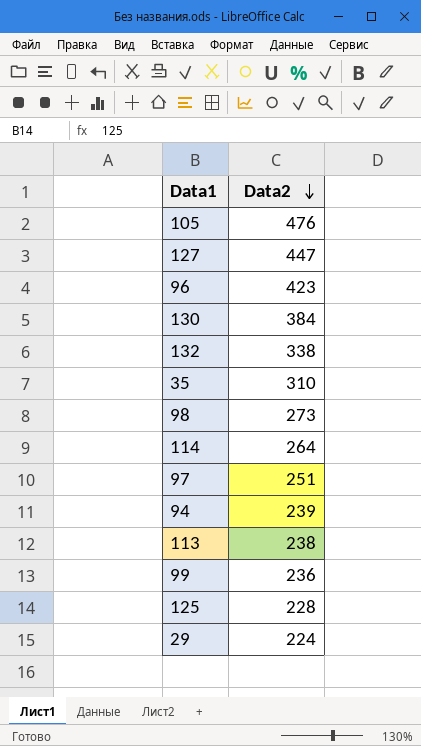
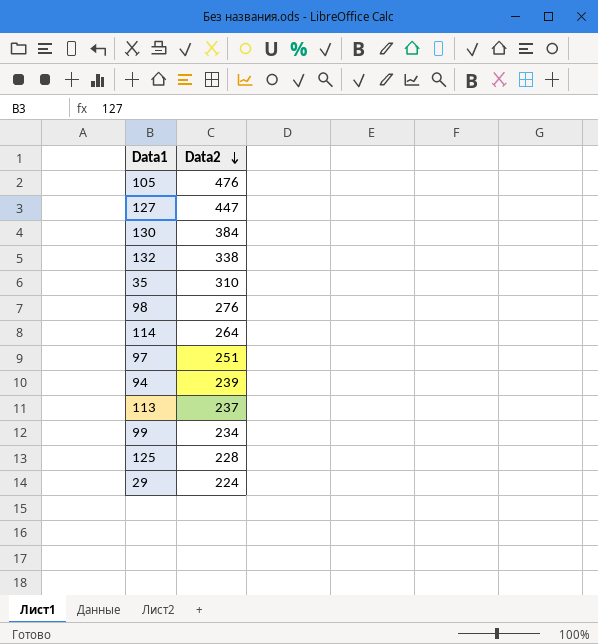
row 96: 423 -> none
98 | Data2: 273 -> 276
113 | Data2: 238 -> 237
99 | Data2: 236 -> 234

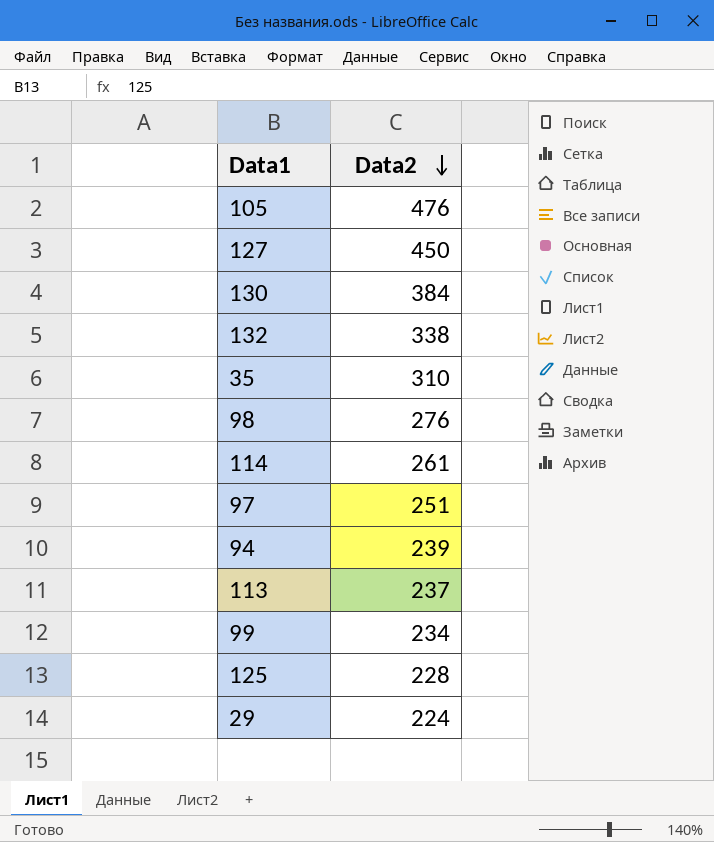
127 | Data2: 447 -> 450
114 | Data2: 264 -> 261

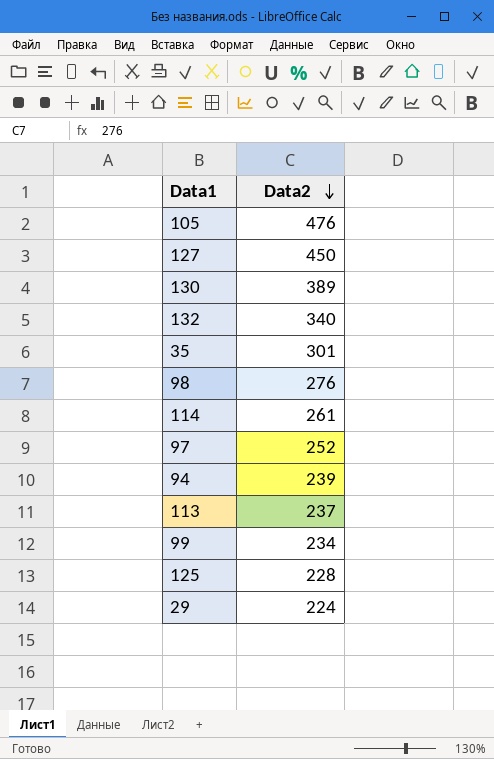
130 | Data2: 384 -> 389
132 | Data2: 338 -> 340
35 | Data2: 310 -> 301
97 | Data2: 251 -> 252

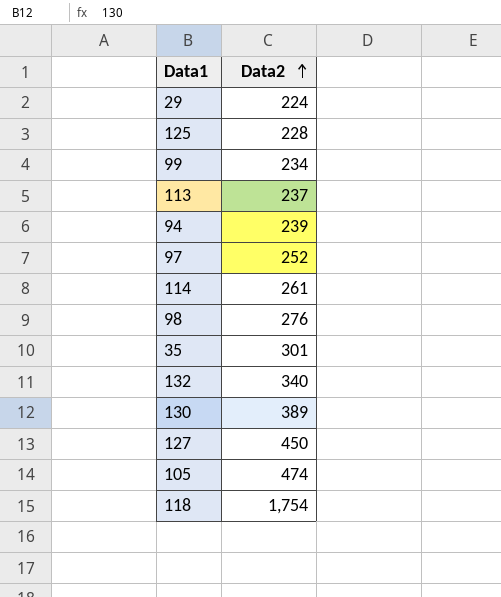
row order: Data2 descending -> Data2 ascending
105 | Data2: 476 -> 474
row 118: none -> 1,754

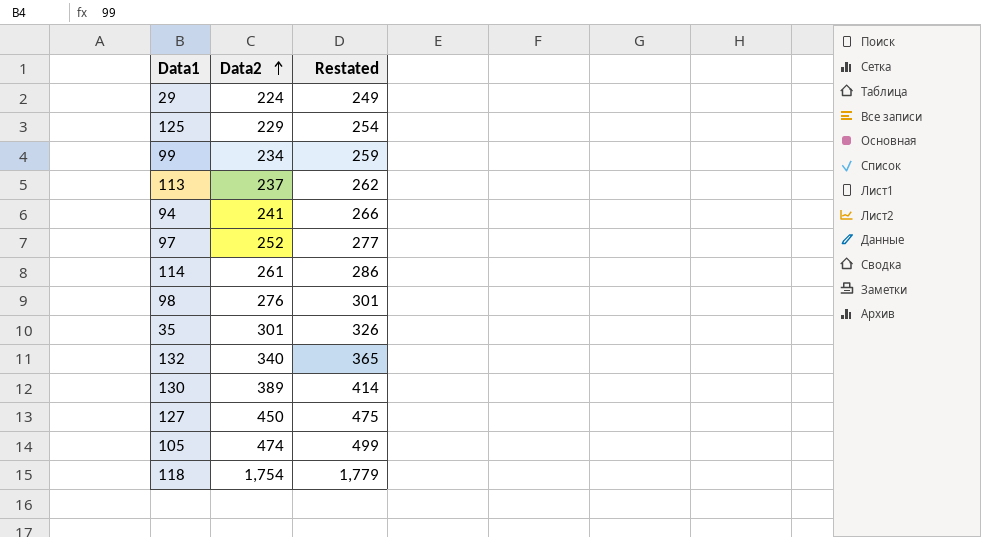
column Restated | formula: none -> [Data2] + 25
125 | Data2: 228 -> 229
94 | Data2: 239 -> 241

